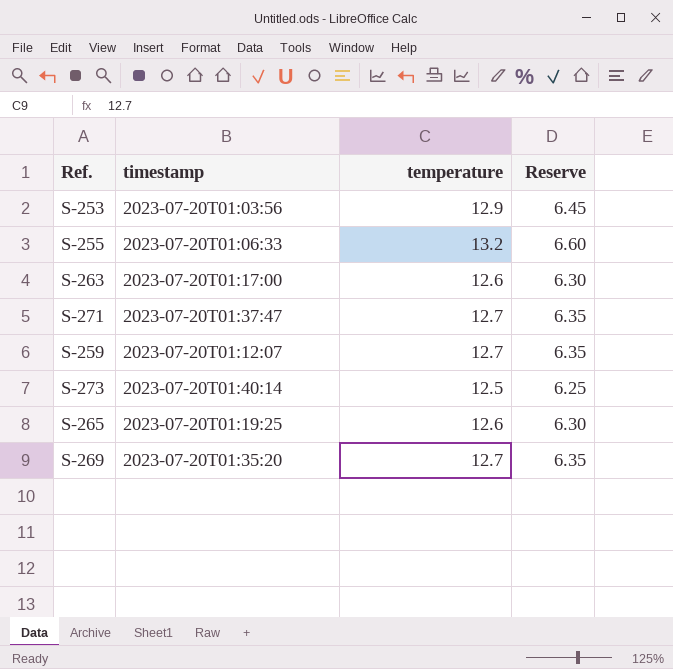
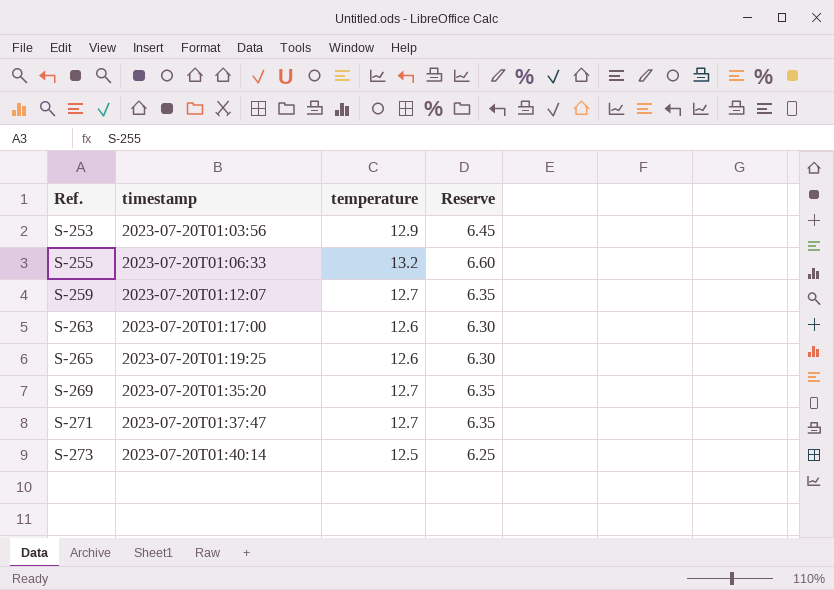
row order: none -> Ref. ascending

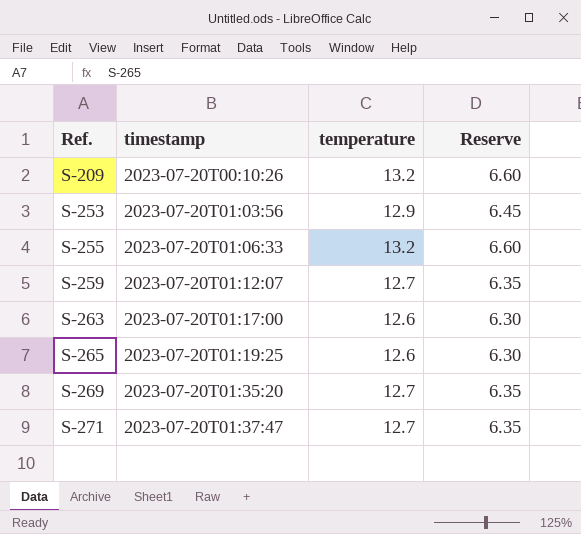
row S-273: 2023-07-20T01:40:14 | 12.5 | 6.25 -> none
row S-209: none -> 2023-07-20T00:10:26 | 13.2 | 6.60

